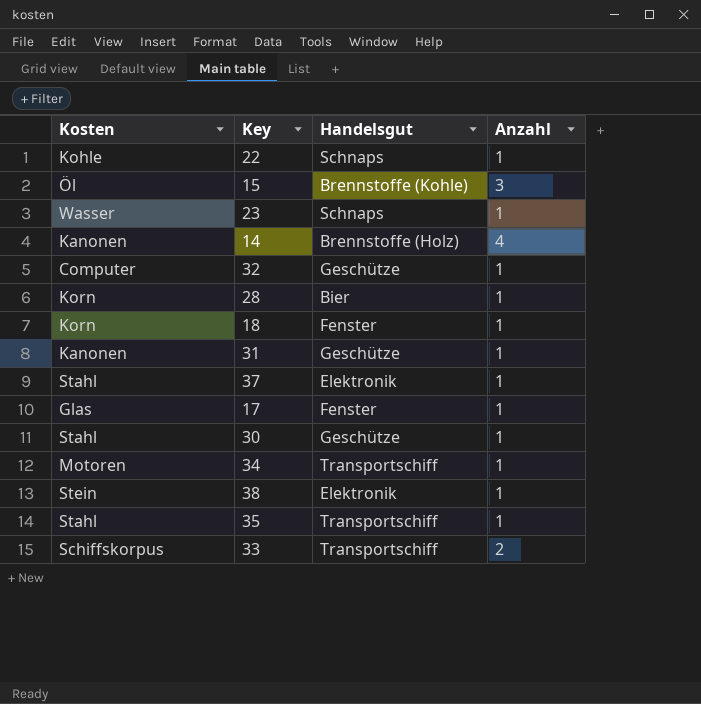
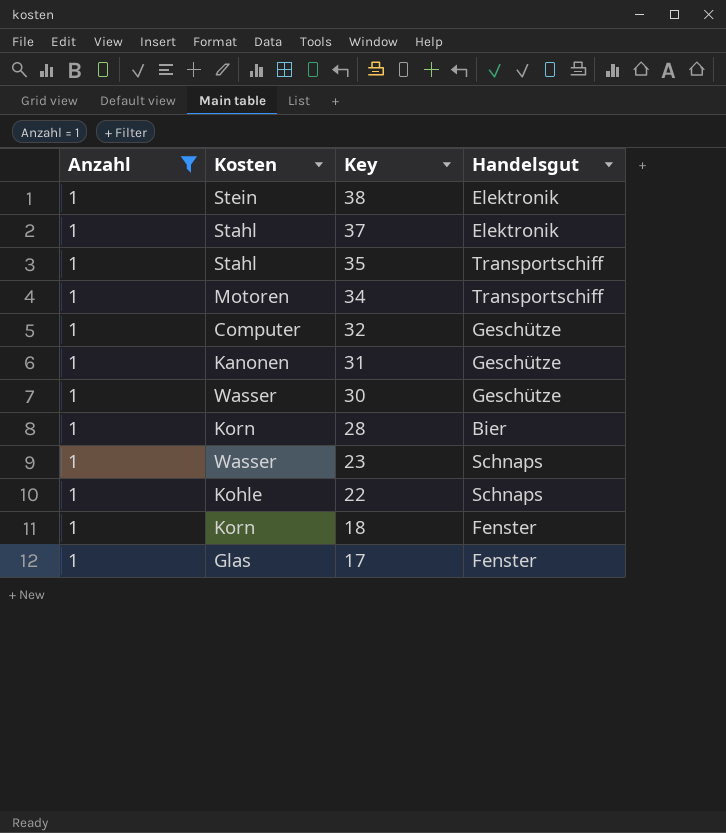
filter: none -> Anzahl = 1
row order: none -> Key descending
column Anzahl | position: 4 -> 1
30 | Kosten: Stahl -> Wasser

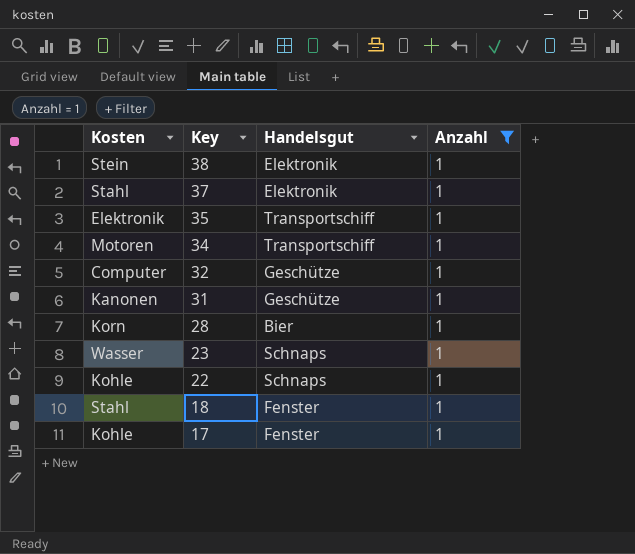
column Anzahl | position: 1 -> 4
row 30: 1 | Wasser | Geschütze -> none
35 | Kosten: Stahl -> Elektronik
18 | Kosten: Korn -> Stahl
17 | Kosten: Glas -> Kohle

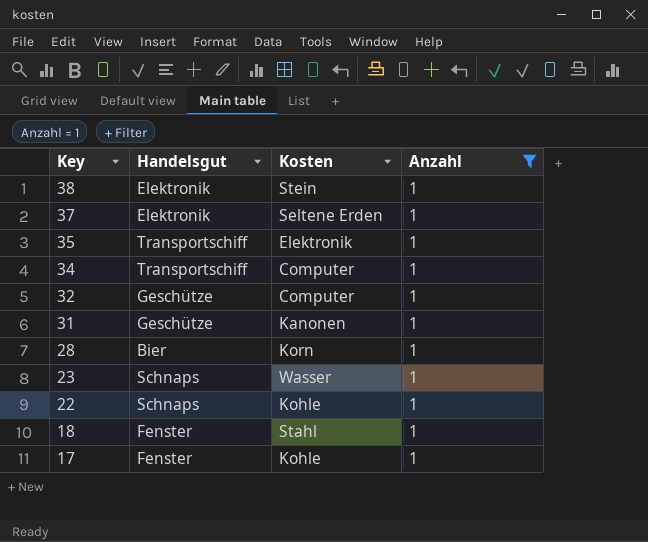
column Kosten | position: 1 -> 3
37 | Kosten: Stahl -> Seltene Erden
34 | Kosten: Motoren -> Computer

